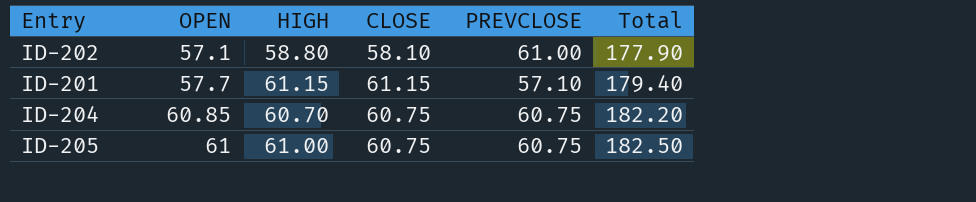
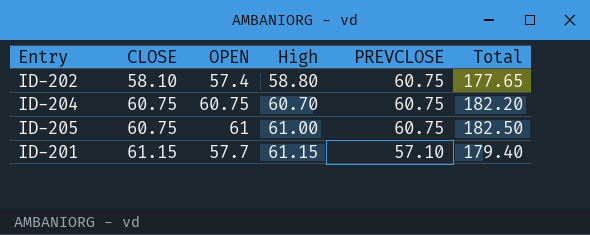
row order: OPEN ascending -> CLOSE ascending
column CLOSE | position: 4 -> 2
column name: HIGH -> High
ID-202 | OPEN: 57.1 -> 57.4
ID-202 | PREVCLOSE: 61.00 -> 60.75
ID-202 | Total: 177.90 -> 177.65
ID-204 | OPEN: 60.85 -> 60.75

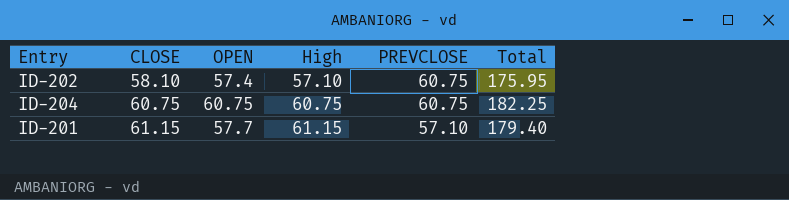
row ID-205: 60.75 | 61 | 61.00 | 60.75 | 182.50 -> none
ID-202 | High: 58.80 -> 57.10
ID-202 | Total: 177.65 -> 175.95
ID-204 | High: 60.70 -> 60.75
ID-204 | Total: 182.20 -> 182.25

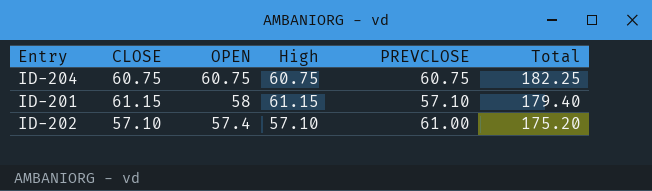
row order: CLOSE ascending -> OPEN descending
ID-201 | OPEN: 57.7 -> 58
ID-202 | CLOSE: 58.10 -> 57.10
ID-202 | PREVCLOSE: 60.75 -> 61.00
ID-202 | Total: 175.95 -> 175.20

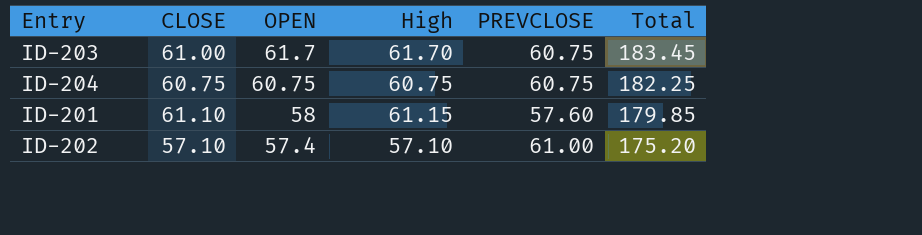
row ID-203: none -> 61.00 | 61.7 | 61.70 | 60.75 | 183.45
ID-201 | CLOSE: 61.15 -> 61.10
ID-201 | PREVCLOSE: 57.10 -> 57.60
ID-201 | Total: 179.40 -> 179.85

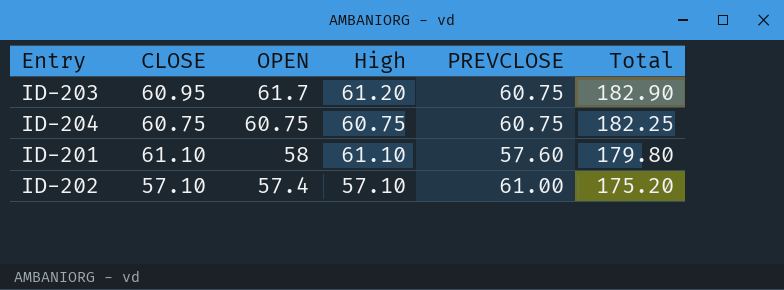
ID-203 | CLOSE: 61.00 -> 60.95
ID-203 | High: 61.70 -> 61.20
ID-203 | Total: 183.45 -> 182.90
ID-201 | High: 61.15 -> 61.10
ID-201 | Total: 179.85 -> 179.80

